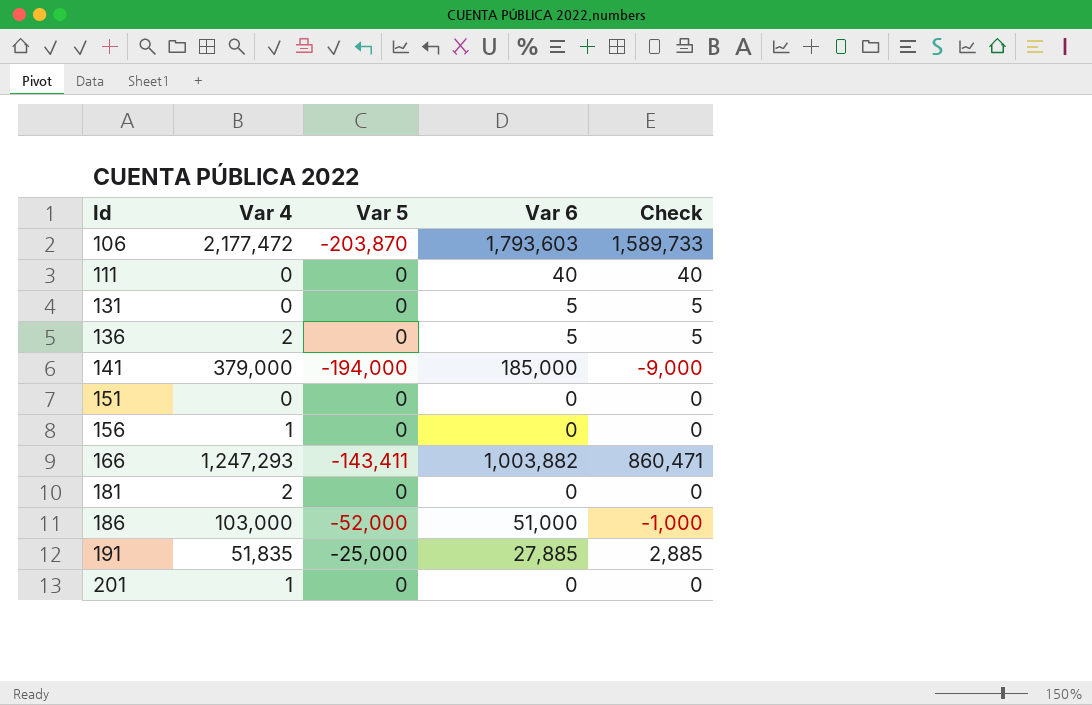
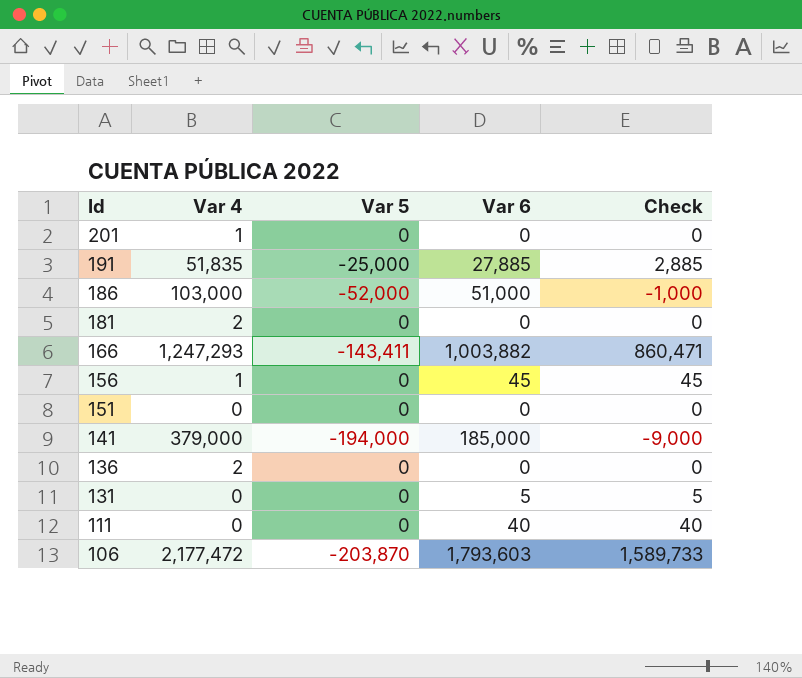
row order: Id ascending -> Id descending
156 | Var 6: 0 -> 45
156 | Check: 0 -> 45
136 | Var 6: 5 -> 0
136 | Check: 5 -> 0

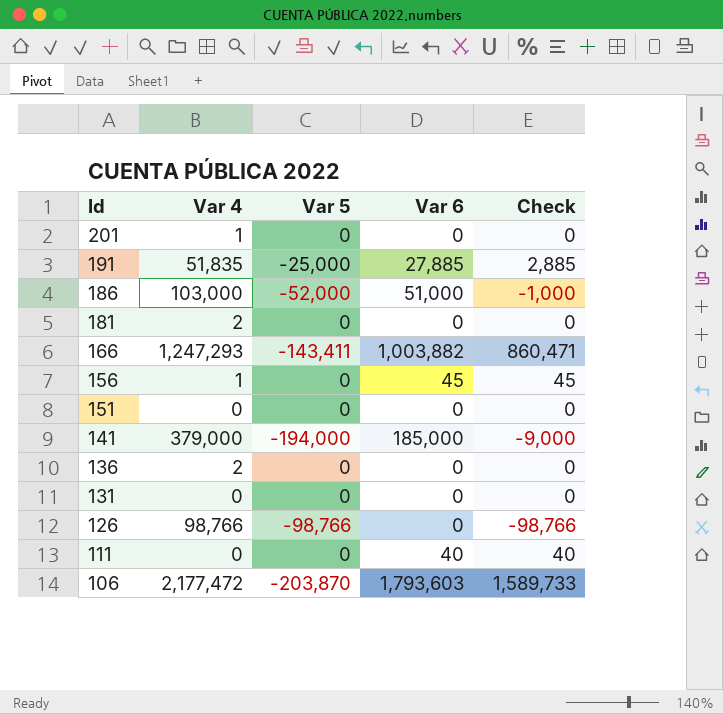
131 | Var 6: 5 -> 0
131 | Check: 5 -> 0
row 126: none -> 98,766 | -98,766 | 0 | -98,766

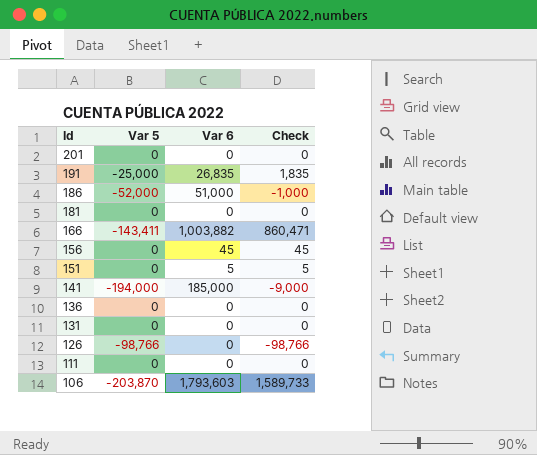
column Var 4 | position: 2 -> none
191 | Var 6: 27,885 -> 26,835
191 | Check: 2,885 -> 1,835
151 | Var 6: 0 -> 5
151 | Check: 0 -> 5
111 | Var 6: 40 -> 0
111 | Check: 40 -> 0

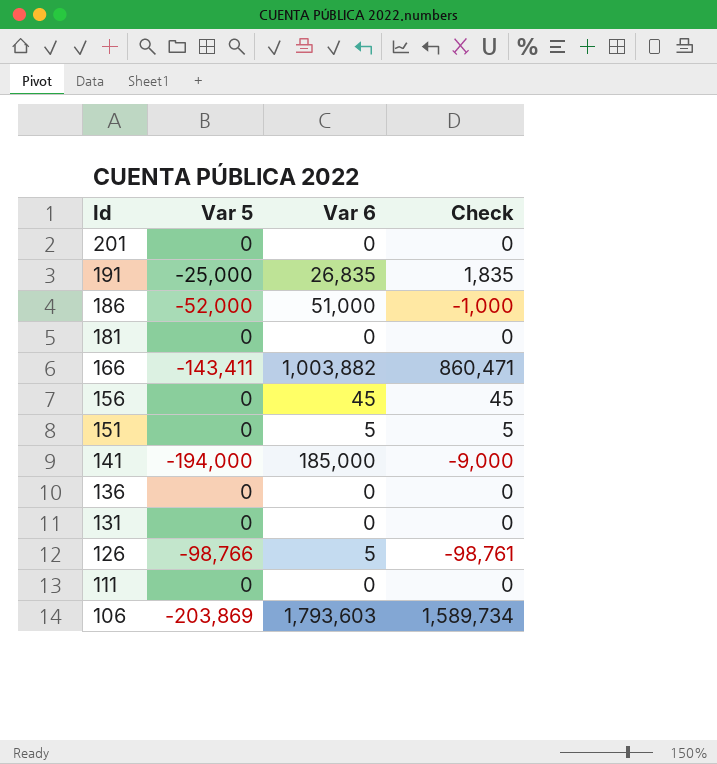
126 | Var 6: 0 -> 5
126 | Check: -98,766 -> -98,761
106 | Var 5: -203,870 -> -203,869
106 | Check: 1,589,733 -> 1,589,734

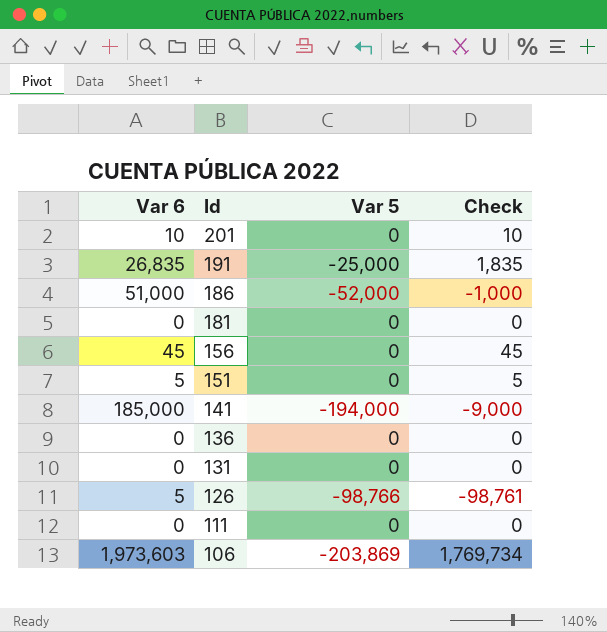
column Var 6 | position: 3 -> 1
row 166: -143,411 | 1,003,882 | 860,471 -> none
201 | Var 6: 0 -> 10
201 | Check: 0 -> 10
106 | Var 6: 1,793,603 -> 1,973,603
106 | Check: 1,589,734 -> 1,769,734

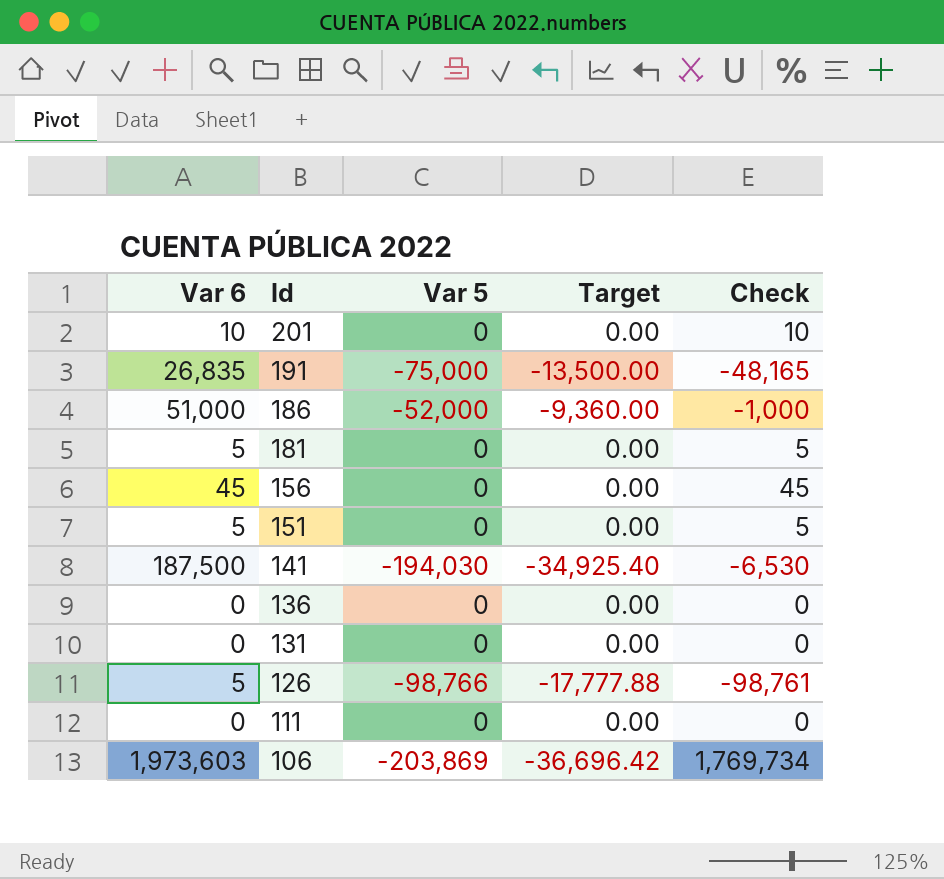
column Target | formula: none -> [Var 5] * 0.18
191 | Var 5: -25,000 -> -75,000
191 | Check: 1,835 -> -48,165
181 | Var 6: 0 -> 5
181 | Check: 0 -> 5
141 | Var 6: 185,000 -> 187,500
141 | Var 5: -194,000 -> -194,030
141 | Check: -9,000 -> -6,530

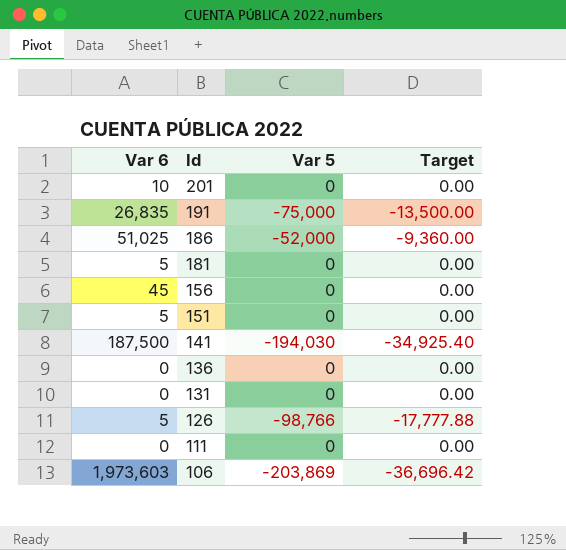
column Check | formula: [Var 6] + [Var 5] -> none
186 | Var 6: 51,000 -> 51,025

